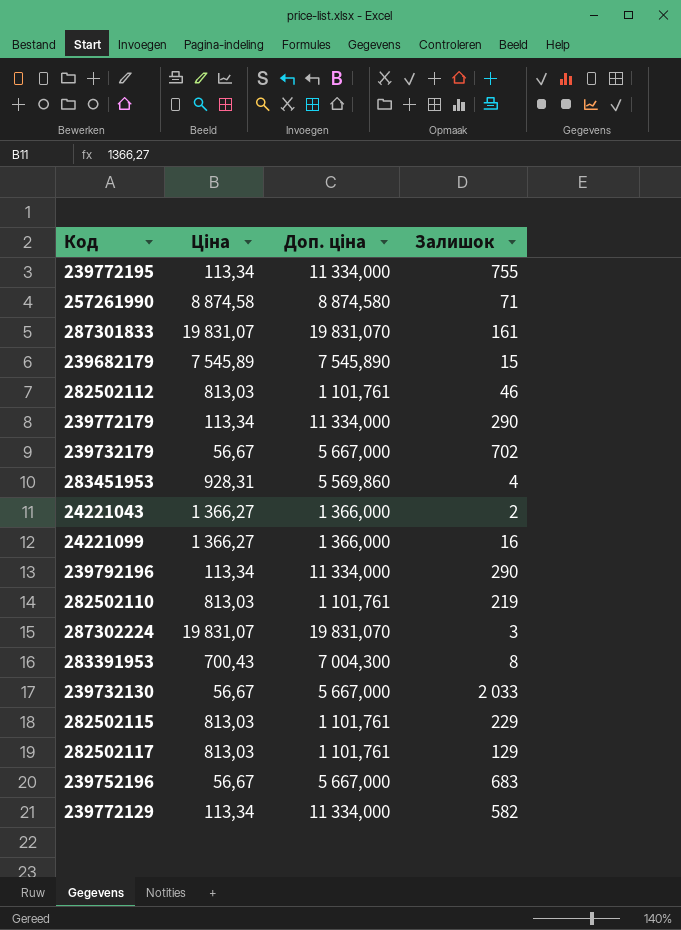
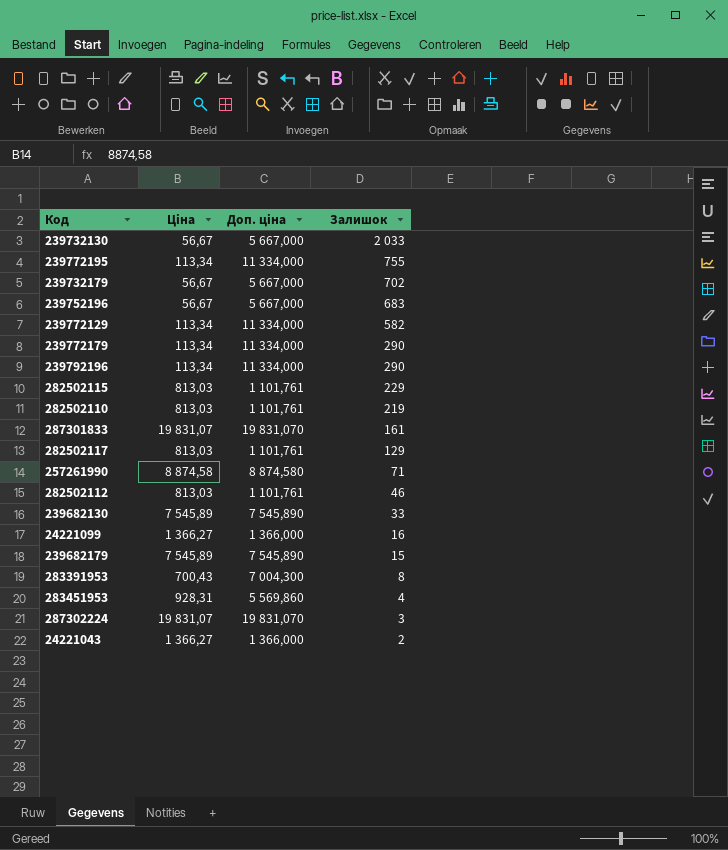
row order: none -> Залишок descending
row 239682130: none -> 7 545,89 | 7 545,890 | 33

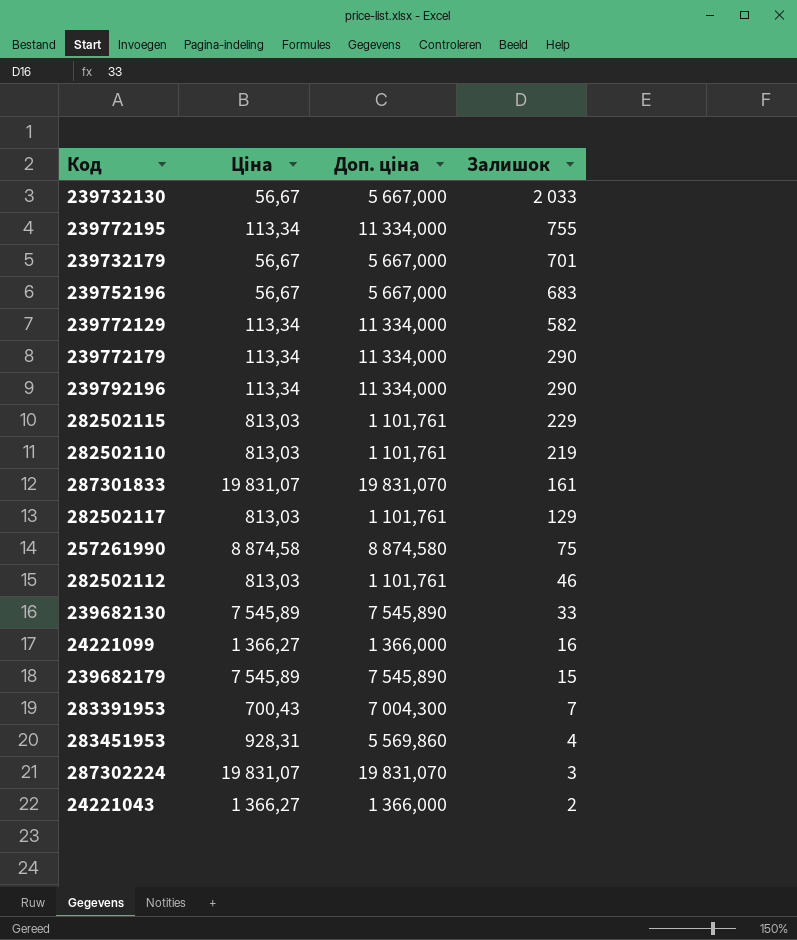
239732179 | Залишок: 702 -> 701
257261990 | Залишок: 71 -> 75
283391953 | Залишок: 8 -> 7

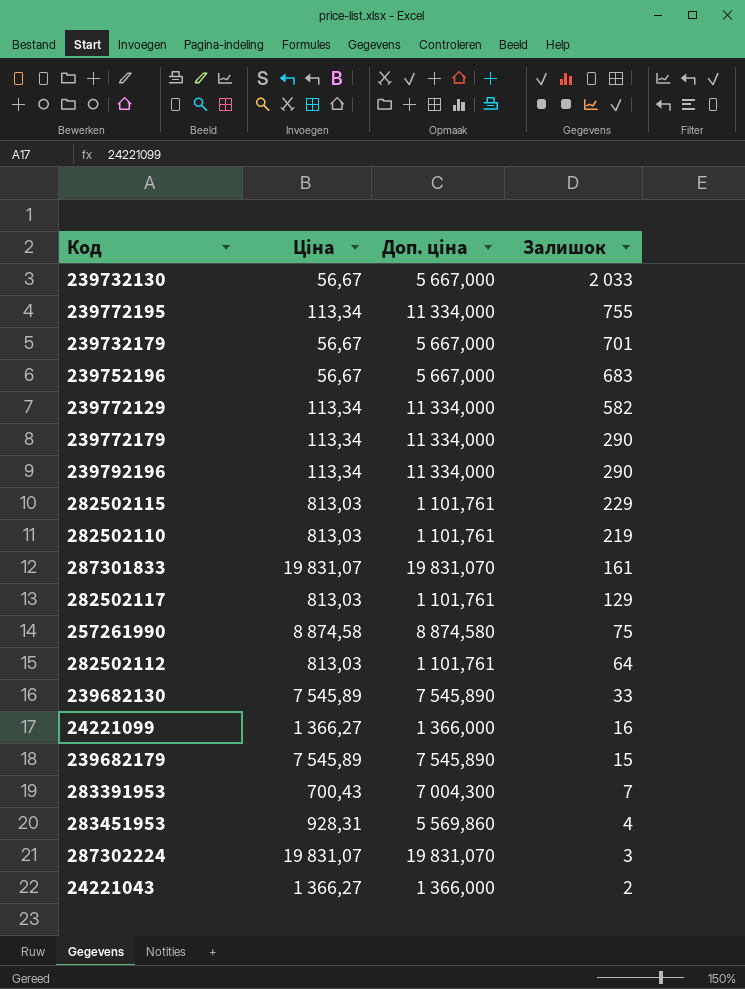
282502112 | Залишок: 46 -> 64

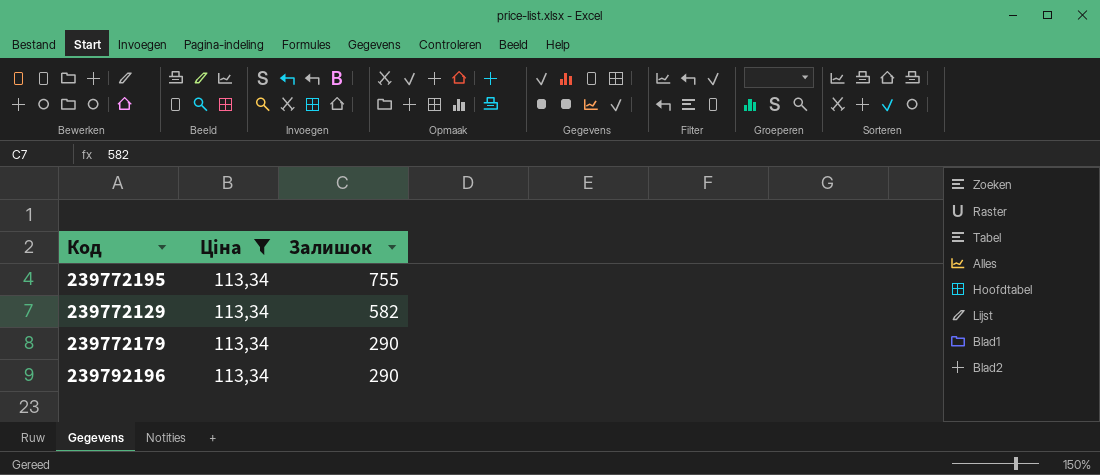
filter: none -> Ціна = 113,34
column Доп. ціна | position: 3 -> none

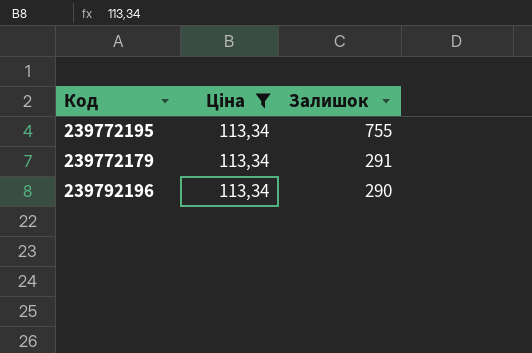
row 239772129: 113,34 | 582 -> none
239772179 | Залишок: 290 -> 291

